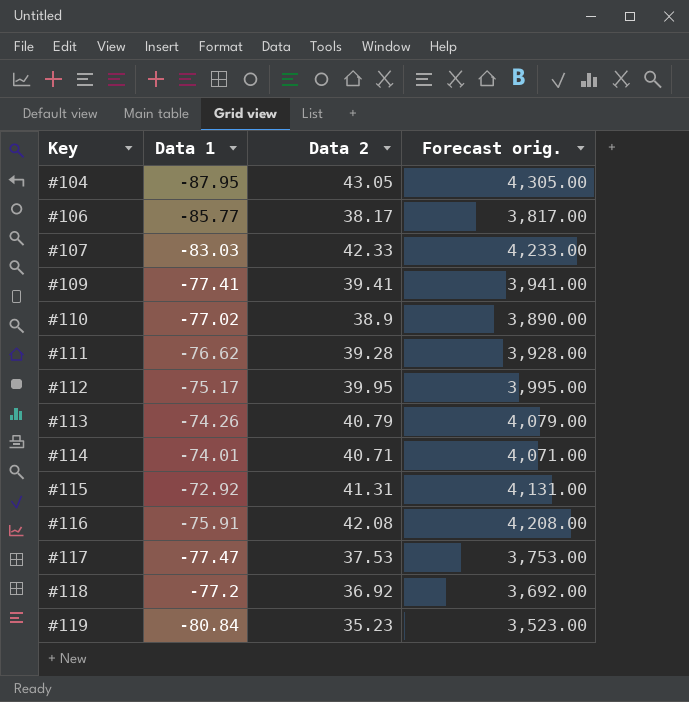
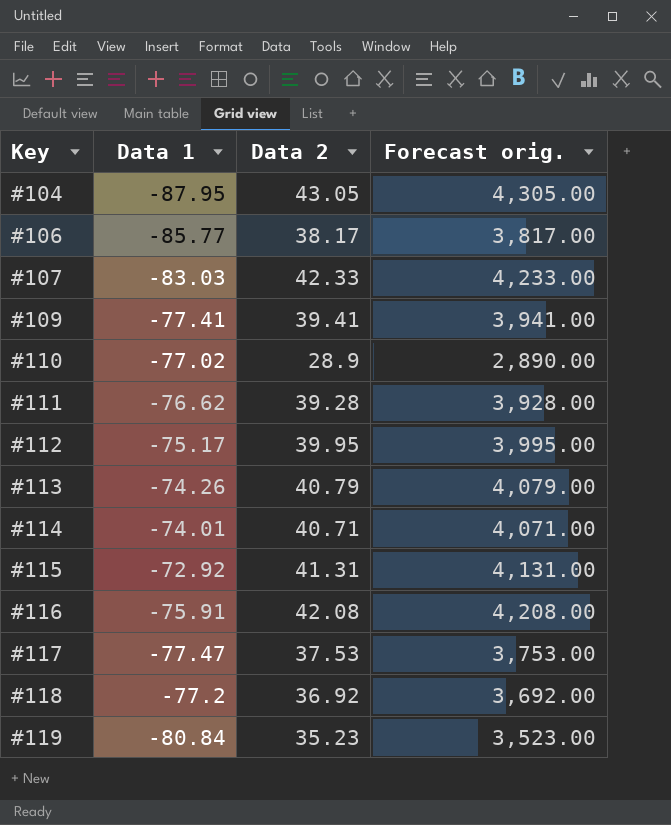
#110 | Data 2: 38.9 -> 28.9
#110 | Forecast orig.: 3,890.00 -> 2,890.00

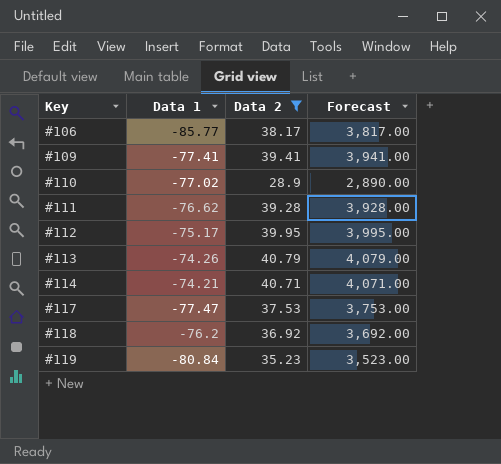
filter: none -> Data 2 <= 40.79
column name: Forecast orig. -> Forecast
#114 | Data 1: -74.01 -> -74.21
#118 | Data 1: -77.2 -> -76.2

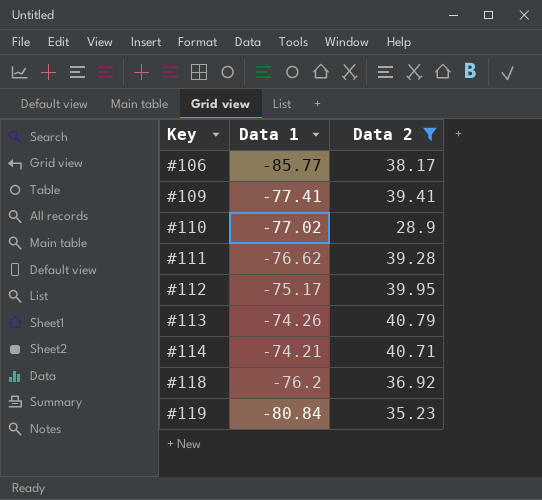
column Forecast | formula: [Data 2] * 100 -> none
row #117: -77.47 | 37.53 | 3,753.00 -> none

